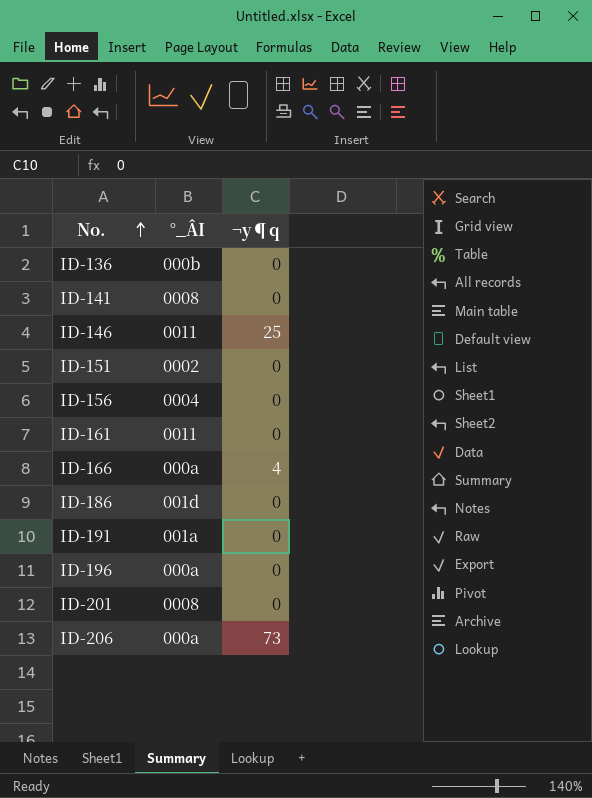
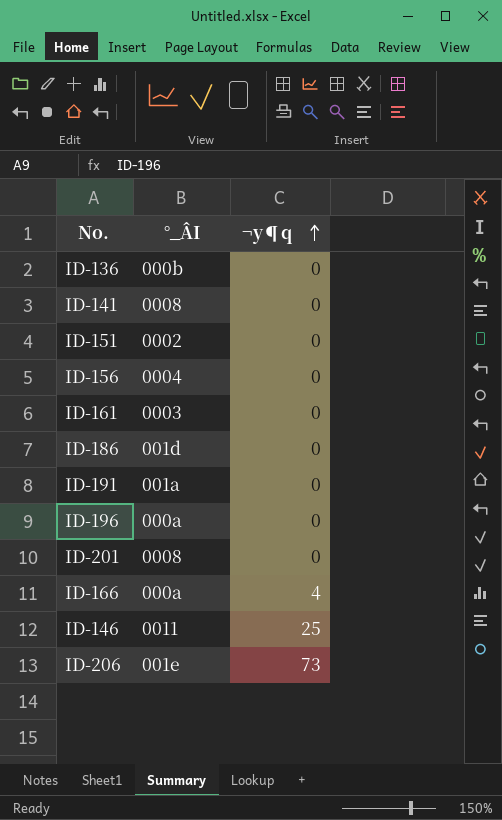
row order: No. ascending -> ¬y¶q ascending
ID-161 | °_ÂI: 0011 -> 0003
ID-206 | °_ÂI: 000a -> 001e

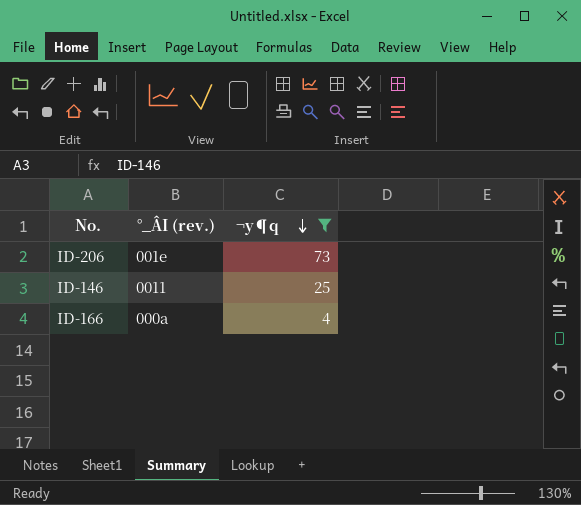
filter: none -> ¬y¶q != 0
row order: ¬y¶q ascending -> ¬y¶q descending
column name: °_ÂI -> °_ÂI (rev.)

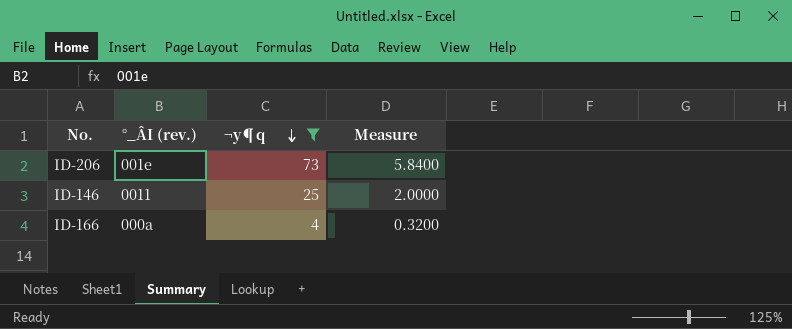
column Measure | formula: none -> [¬y¶q] * 0.08

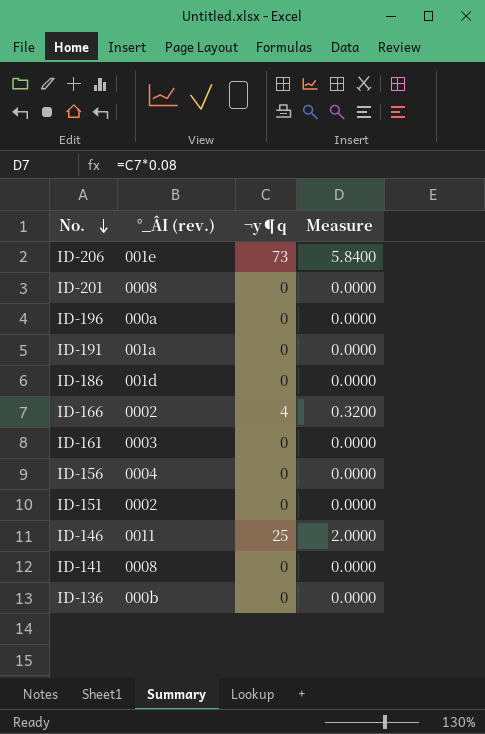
filter: ¬y¶q != 0 -> none
row order: ¬y¶q descending -> No. descending
ID-166 | °_ÂI (rev.): 000a -> 0002

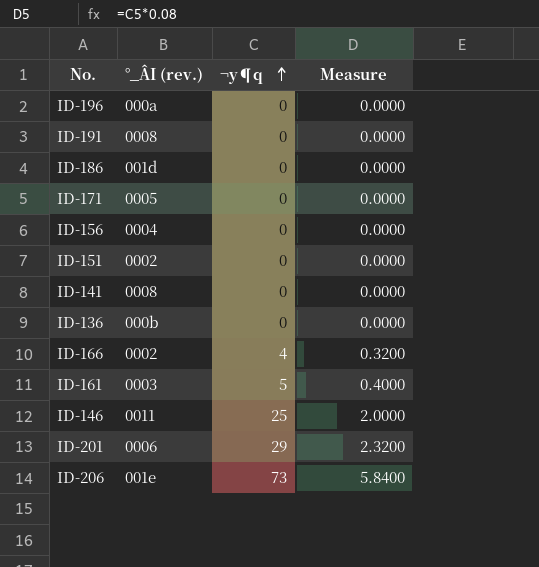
row order: No. descending -> ¬y¶q ascending
ID-191 | °_ÂI (rev.): 001a -> 0008
row ID-171: none -> 0005 | 0 | 0.0000
ID-161 | ¬y¶q: 0 -> 5
ID-161 | Measure: 0.0000 -> 0.4000
ID-201 | °_ÂI (rev.): 0008 -> 0006
ID-201 | ¬y¶q: 0 -> 29
ID-201 | Measure: 0.0000 -> 2.3200

